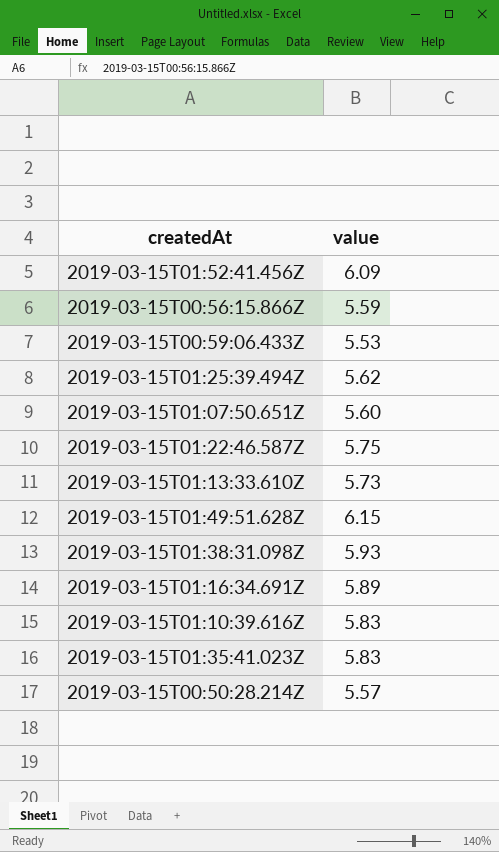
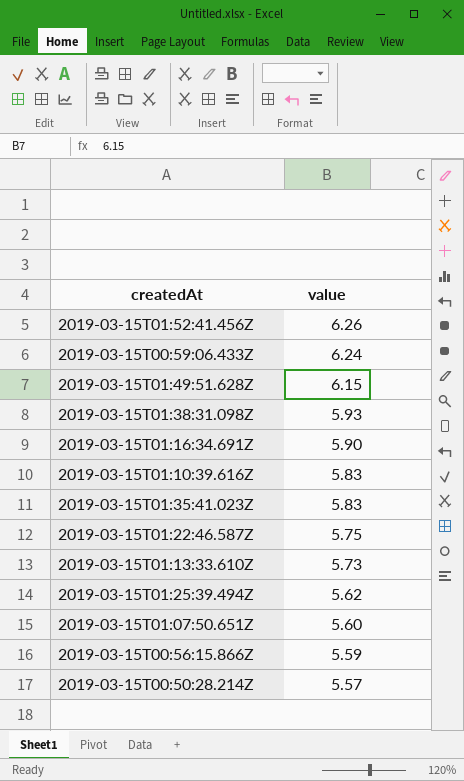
row order: none -> value descending
2019-03-15T01:52:41.456Z | value: 6.09 -> 6.26
2019-03-15T00:59:06.433Z | value: 5.53 -> 6.24
2019-03-15T01:16:34.691Z | value: 5.89 -> 5.90

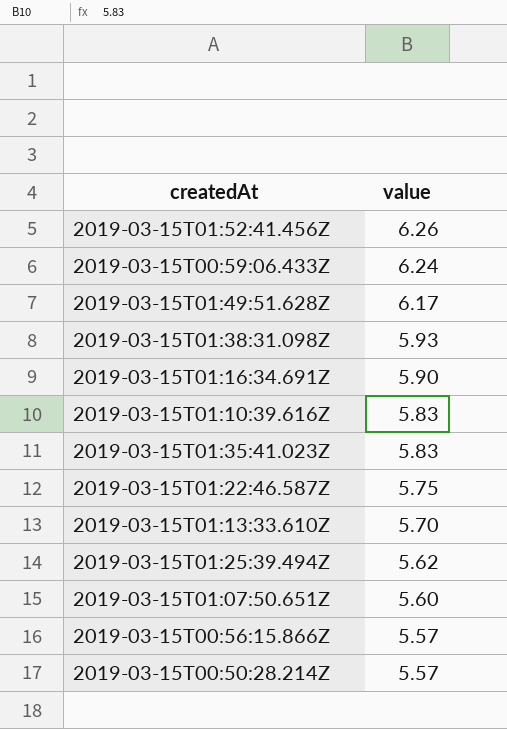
2019-03-15T01:49:51.628Z | value: 6.15 -> 6.17
2019-03-15T01:13:33.610Z | value: 5.73 -> 5.70
2019-03-15T00:56:15.866Z | value: 5.59 -> 5.57

